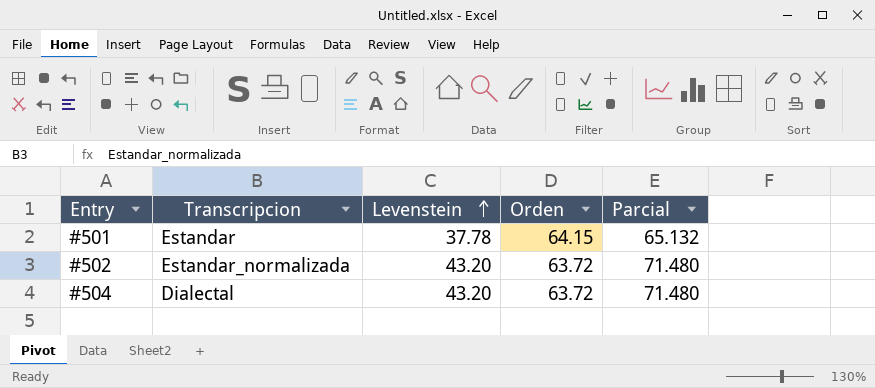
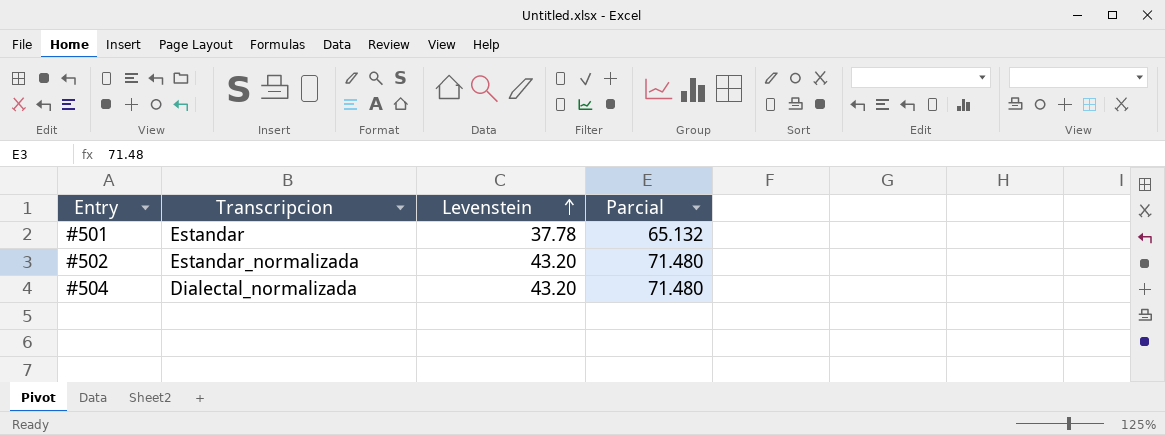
column Orden | position: 4 -> none
#504 | Transcripcion: Dialectal -> Dialectal_normalizada

